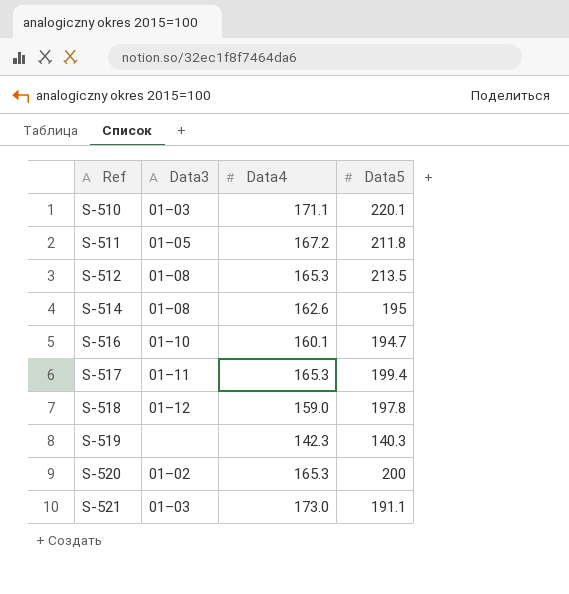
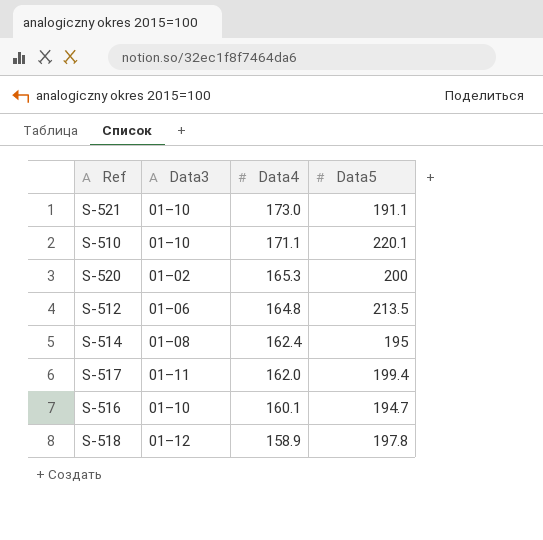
row order: Ref ascending -> Data4 descending
row S-511: 01–05 | 167.2 | 211.8 -> none
row S-519: none | 142.3 | 140.3 -> none
S-521 | Data3: 01–03 -> 01–10
S-510 | Data3: 01–03 -> 01–10
S-512 | Data3: 01–08 -> 01–06
S-512 | Data4: 165.3 -> 164.8
S-514 | Data4: 162.6 -> 162.4
S-517 | Data4: 165.3 -> 162.0
S-518 | Data4: 159.0 -> 158.9

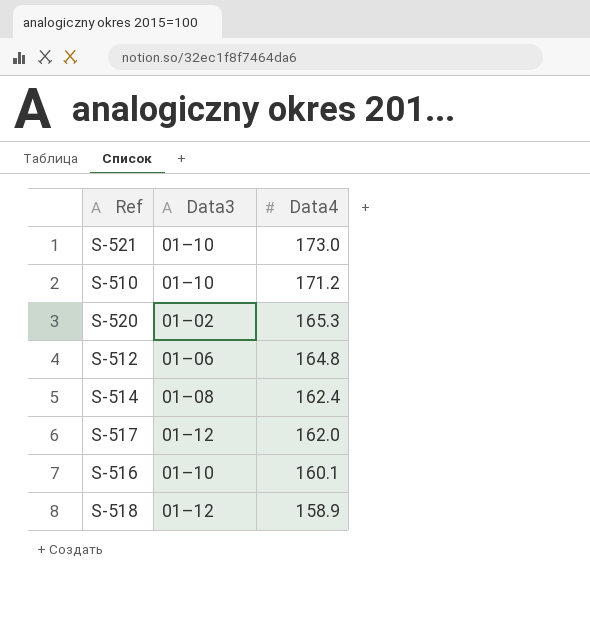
column Data5 | position: 4 -> none
S-510 | Data4: 171.1 -> 171.2
S-517 | Data3: 01–11 -> 01–12

